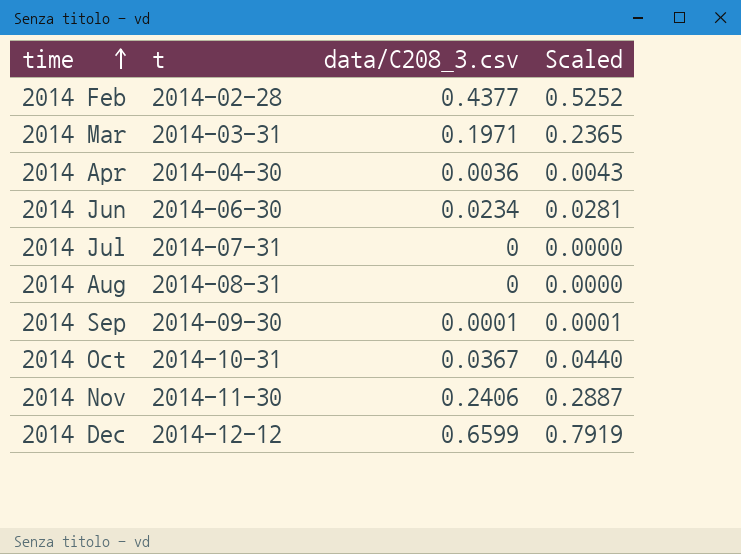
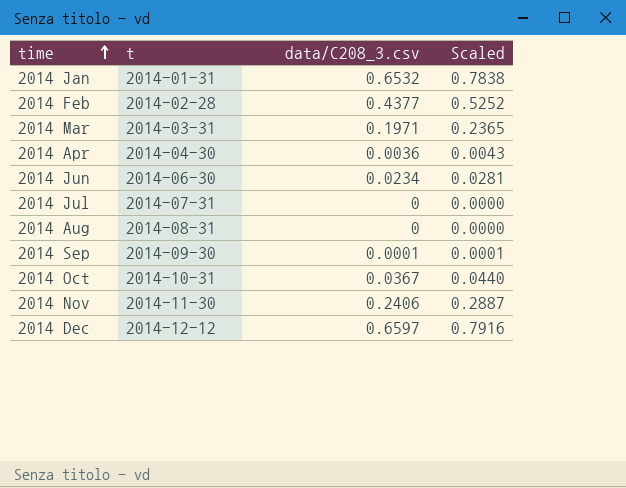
row 2014 Jan: none -> 2014-01-31 | 0.6532 | 0.7838
2014 Dec | data/C208_3.csv: 0.6599 -> 0.6597
2014 Dec | Scaled: 0.7919 -> 0.7916

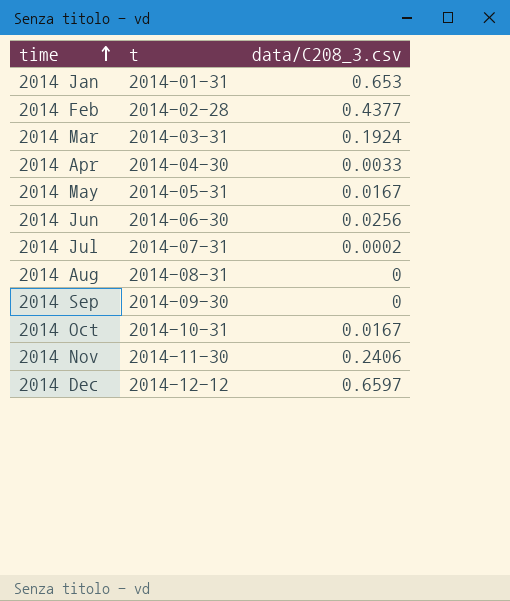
column Scaled | formula: [data/C208_3.csv] * 1.2 -> none
2014 Jan | data/C208_3.csv: 0.6532 -> 0.653
2014 Mar | data/C208_3.csv: 0.1971 -> 0.1924
2014 Apr | data/C208_3.csv: 0.0036 -> 0.0033
row 2014 May: none -> 2014-05-31 | 0.0167
2014 Jun | data/C208_3.csv: 0.0234 -> 0.0256
2014 Jul | data/C208_3.csv: 0 -> 0.0002
2014 Sep | data/C208_3.csv: 0.0001 -> 0
2014 Oct | data/C208_3.csv: 0.0367 -> 0.0167

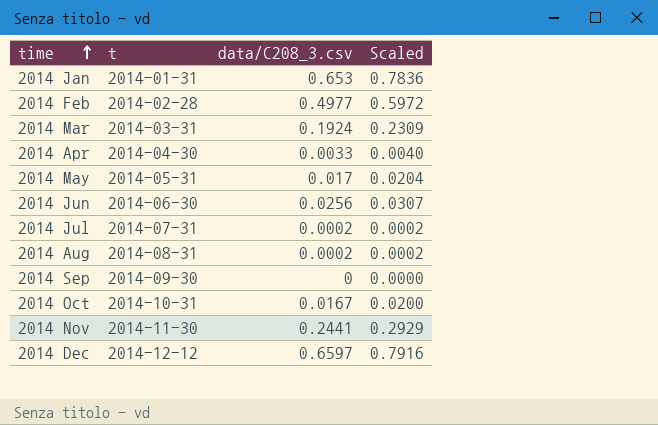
column Scaled | formula: none -> [data/C208_3.csv] * 1.2
2014 Feb | data/C208_3.csv: 0.4377 -> 0.4977
2014 May | data/C208_3.csv: 0.0167 -> 0.017
2014 Aug | data/C208_3.csv: 0 -> 0.0002
2014 Nov | data/C208_3.csv: 0.2406 -> 0.2441

